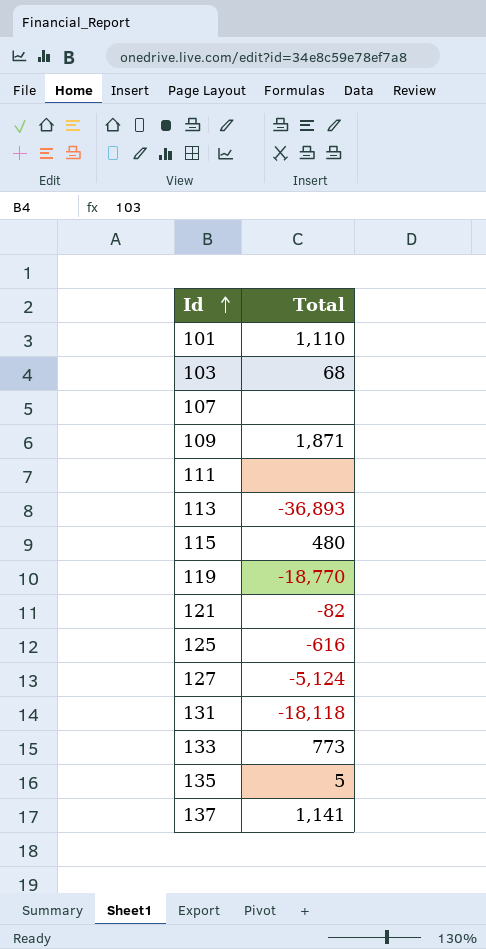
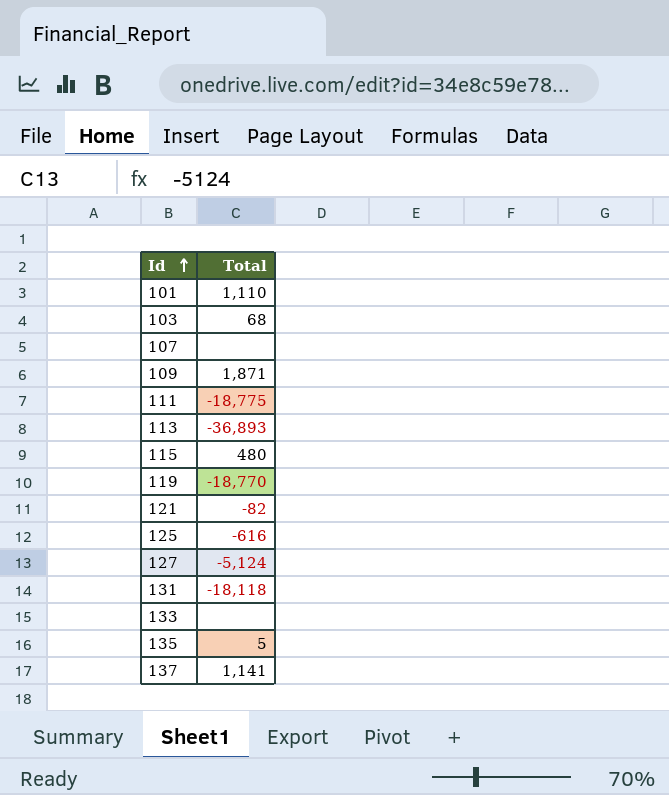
111 | Total: none -> -18,775
133 | Total: 773 -> none

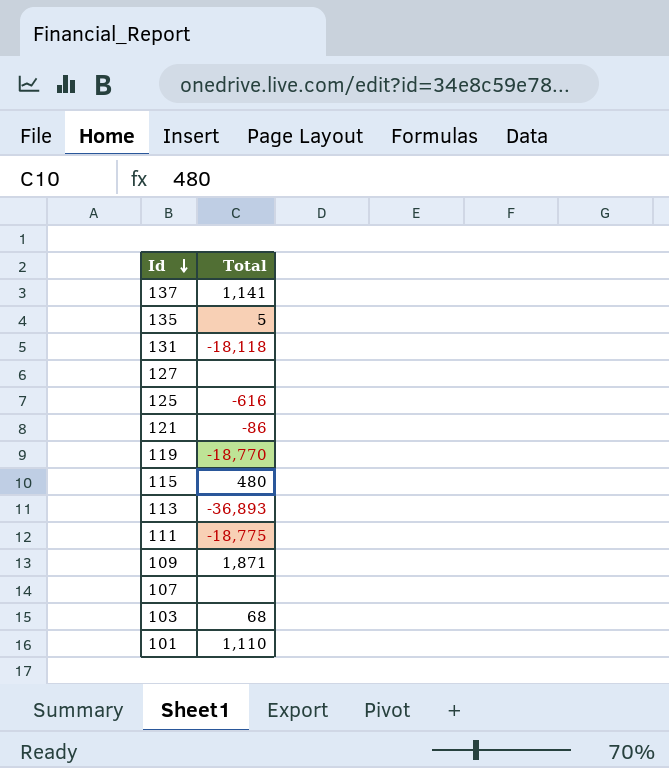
row order: Id ascending -> Id descending
row 133: none -> none
127 | Total: -5,124 -> none
121 | Total: -82 -> -86

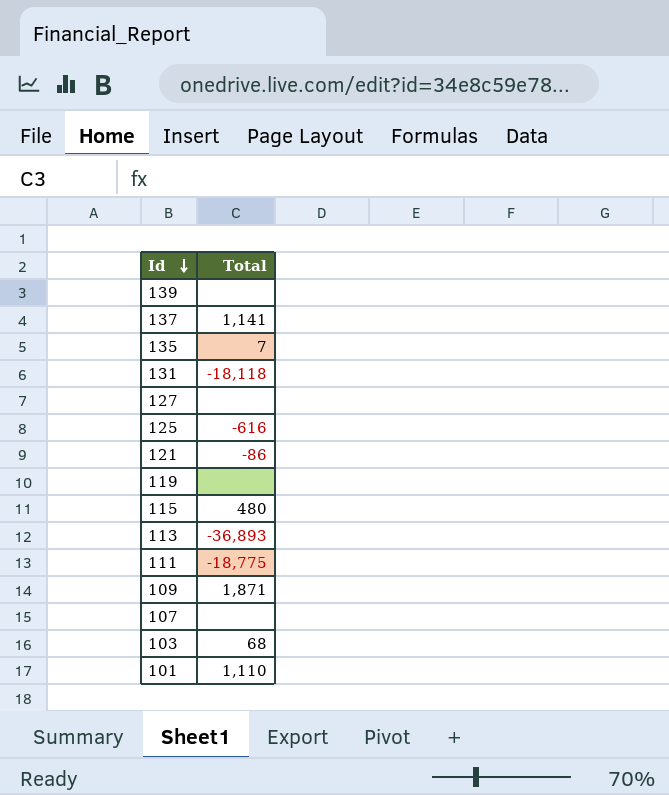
row 139: none -> none
135 | Total: 5 -> 7
119 | Total: -18,770 -> none

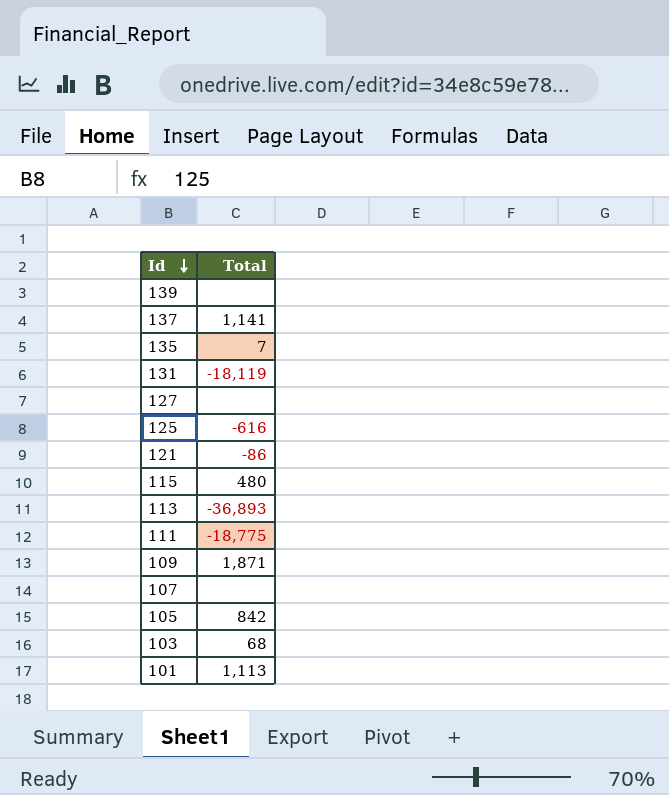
row 119: none -> none
131 | Total: -18,118 -> -18,119
row 105: none -> 842
101 | Total: 1,110 -> 1,113

